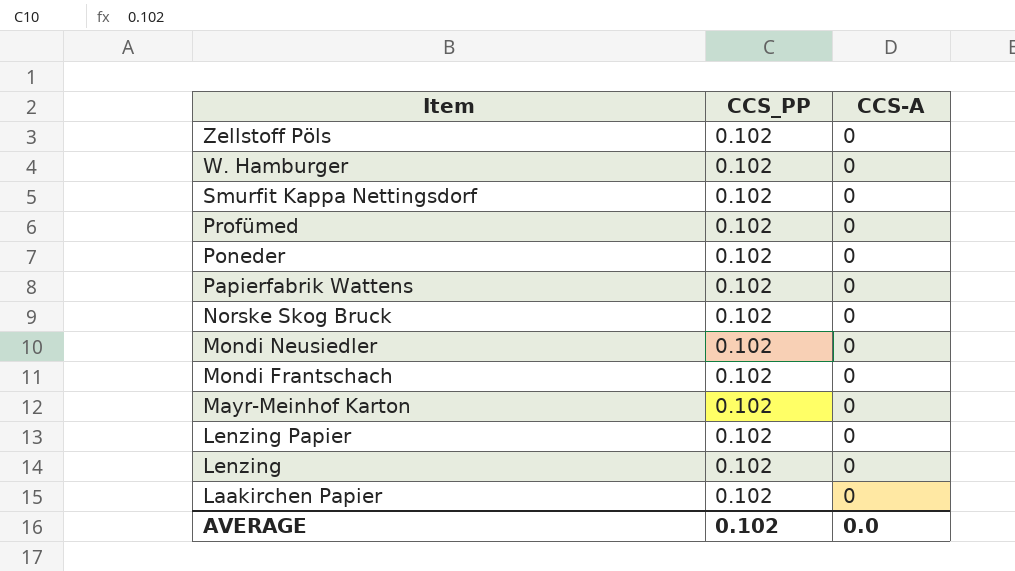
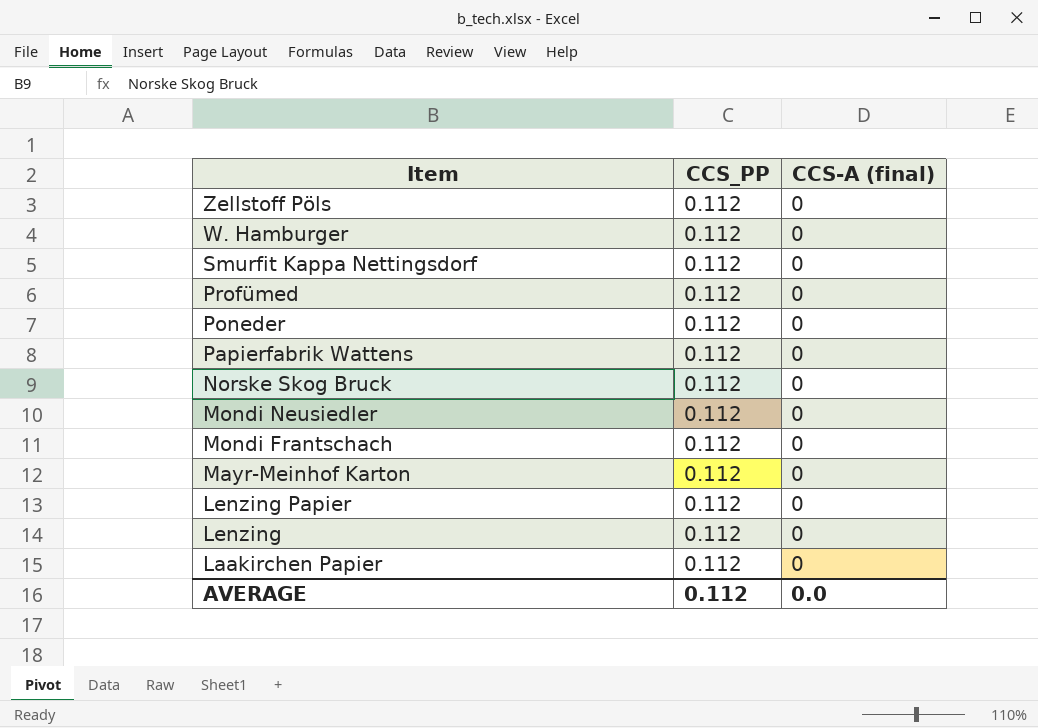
column name: CCS-A -> CCS-A (final)
Zellstoff Pöls | CCS_PP: 0.102 -> 0.112
W. Hamburger | CCS_PP: 0.102 -> 0.112
Smurfit Kappa Nettingsdorf | CCS_PP: 0.102 -> 0.112
Profümed | CCS_PP: 0.102 -> 0.112
Poneder | CCS_PP: 0.102 -> 0.112
Papierfabrik Wattens | CCS_PP: 0.102 -> 0.112
Norske Skog Bruck | CCS_PP: 0.102 -> 0.112
Mondi Neusiedler | CCS_PP: 0.102 -> 0.112
Mondi Frantschach | CCS_PP: 0.102 -> 0.112
Mayr-Meinhof Karton | CCS_PP: 0.102 -> 0.112
Lenzing Papier | CCS_PP: 0.102 -> 0.112
Lenzing | CCS_PP: 0.102 -> 0.112
Laakirchen Papier | CCS_PP: 0.102 -> 0.112
AVERAGE | CCS_PP: 0.102 -> 0.112

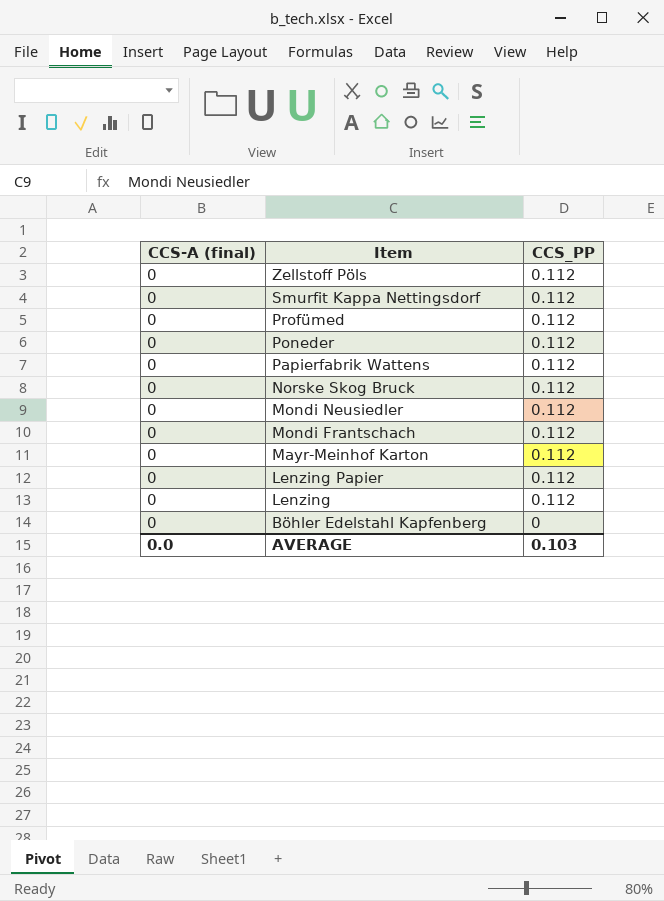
column CCS-A (final) | position: 3 -> 1
row W. Hamburger: 0.112 | 0 -> none
row Laakirchen Papier: 0.112 | 0 -> none
row Böhler Edelstahl Kapfenberg: none -> 0 | 0
AVERAGE | CCS_PP: 0.112 -> 0.103

